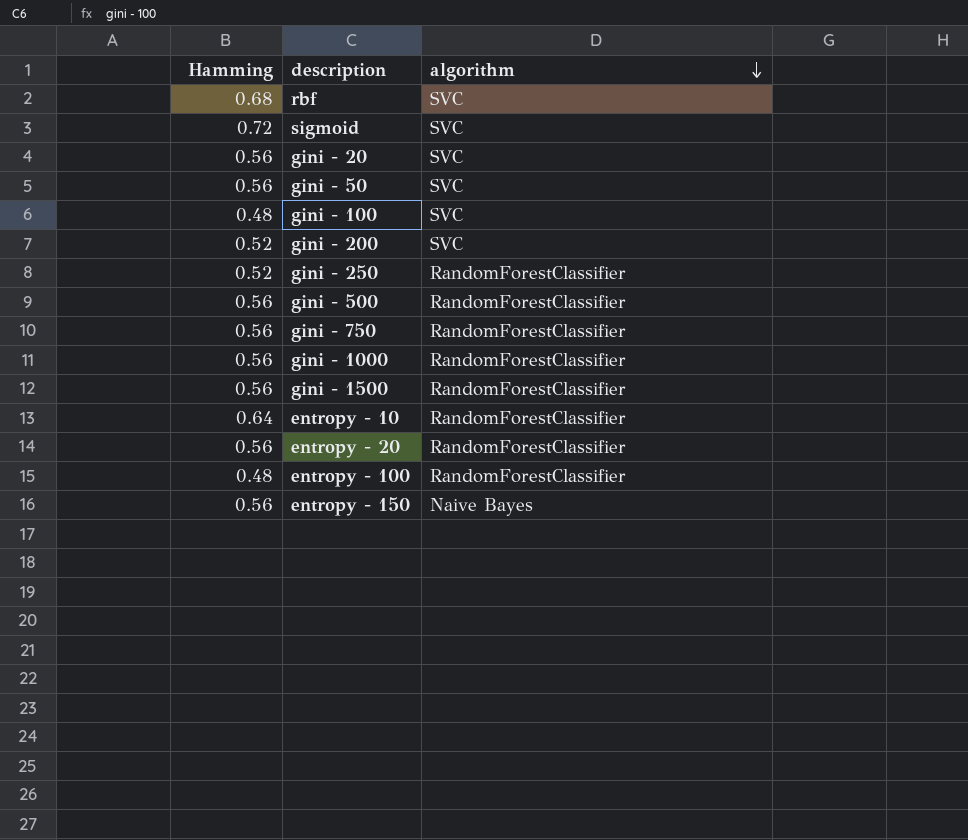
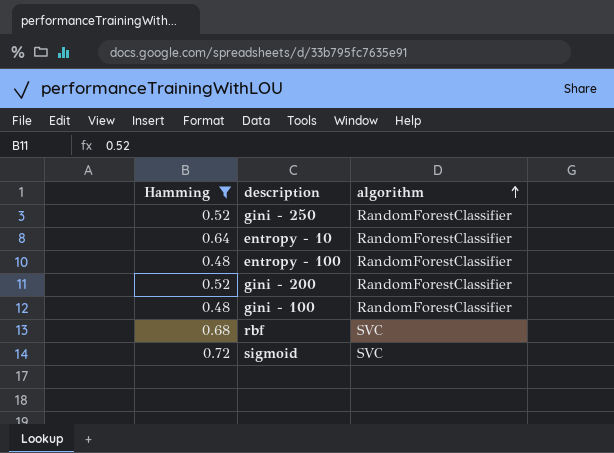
filter: none -> Hamming != 0.56
row order: algorithm descending -> algorithm ascending
gini - 200 | algorithm: SVC -> RandomForestClassifier
gini - 100 | algorithm: SVC -> RandomForestClassifier

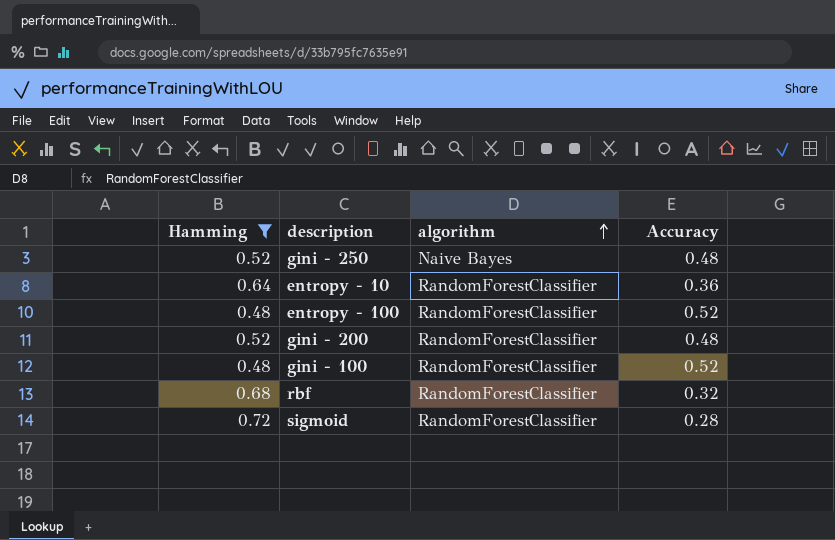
column Accuracy | position: none -> 4
gini - 250 | algorithm: RandomForestClassifier -> Naive Bayes
rbf | algorithm: SVC -> RandomForestClassifier
sigmoid | algorithm: SVC -> RandomForestClassifier

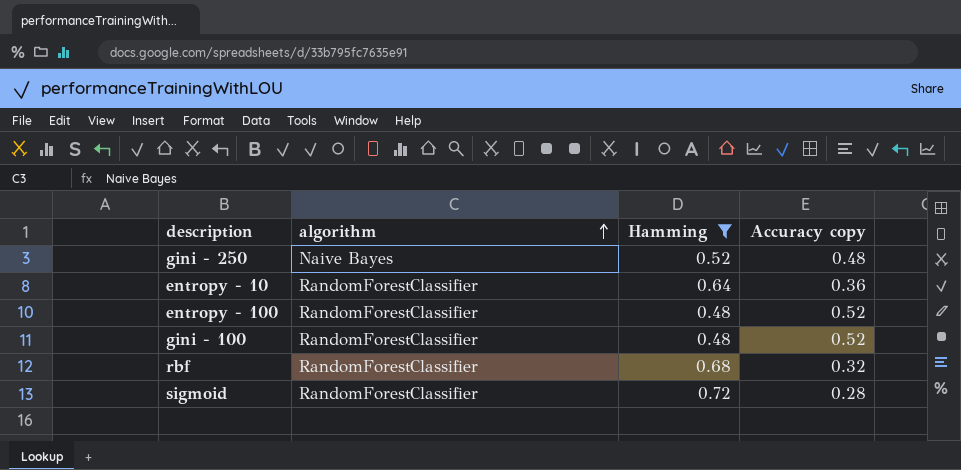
column Hamming | position: 1 -> 3
column name: Accuracy -> Accuracy copy
row gini - 200: 0.52 | RandomForestClassifier | 0.48 -> none

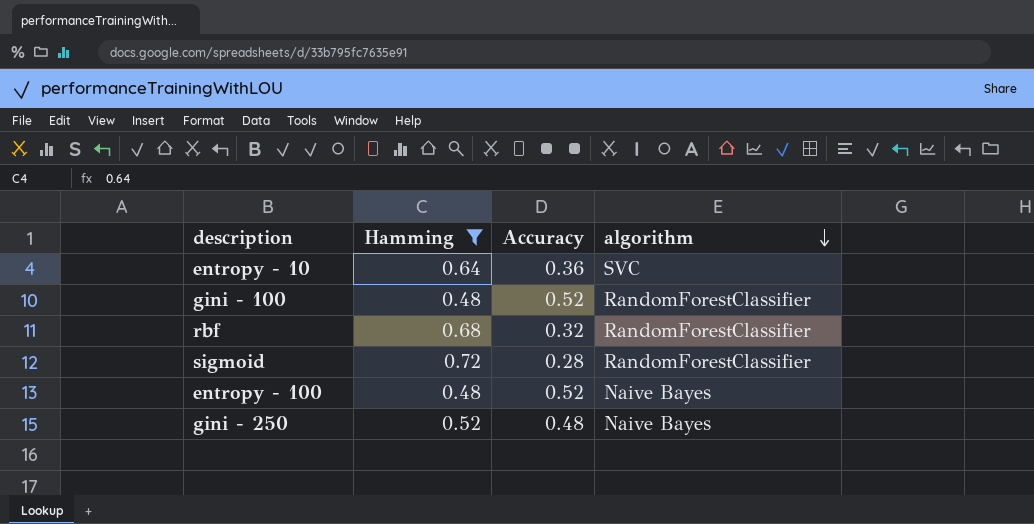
row order: algorithm ascending -> algorithm descending
column name: Accuracy copy -> Accuracy
column algorithm | position: 2 -> 4
entropy - 10 | algorithm: RandomForestClassifier -> SVC
entropy - 100 | algorithm: RandomForestClassifier -> Naive Bayes

